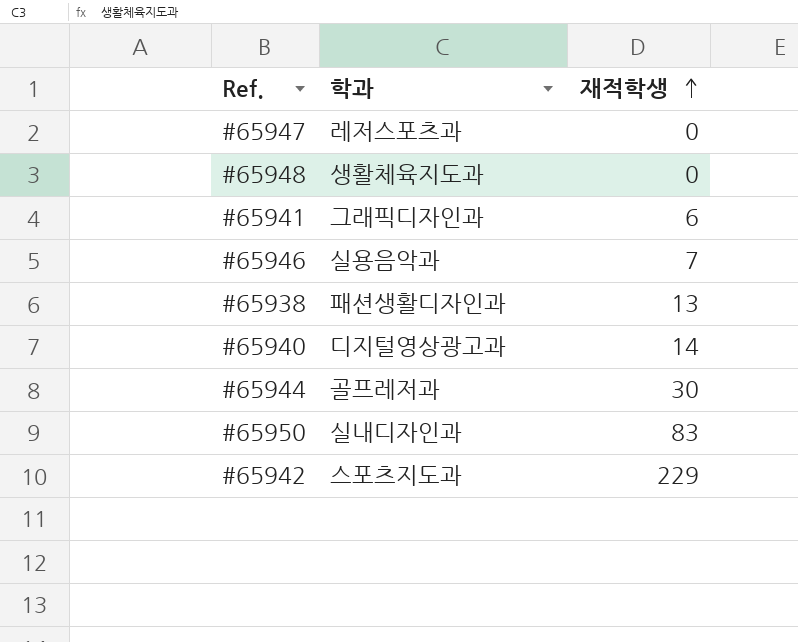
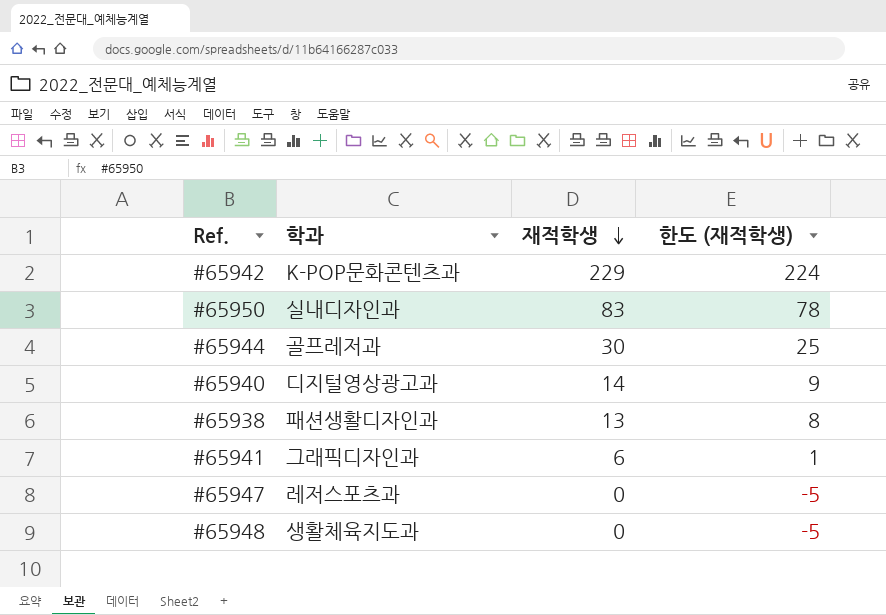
row order: 재적학생 ascending -> 재적학생 descending
column 한도 (재적학생) | formula: none -> [재적학생] - 5
row #65946: 실용음악과 | 7 -> none
#65942 | 학과: 스포츠지도과 -> K-POP문화콘텐츠과

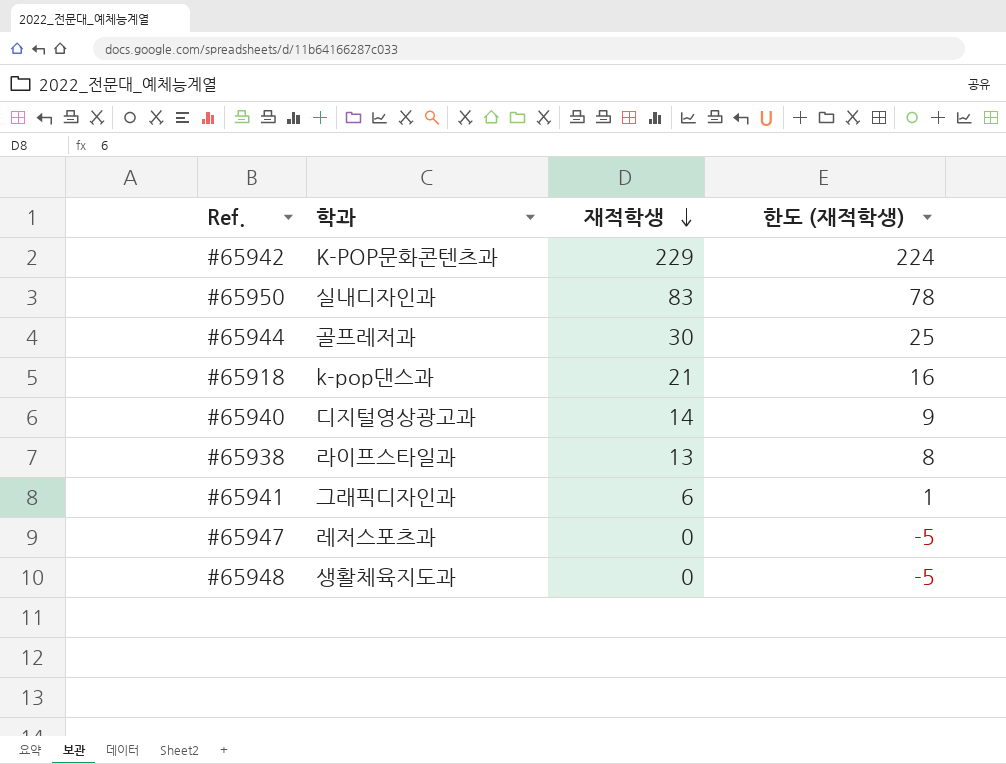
row #65918: none -> k-pop댄스과 | 21 | 16
#65938 | 학과: 패션생활디자인과 -> 라이프스타일과

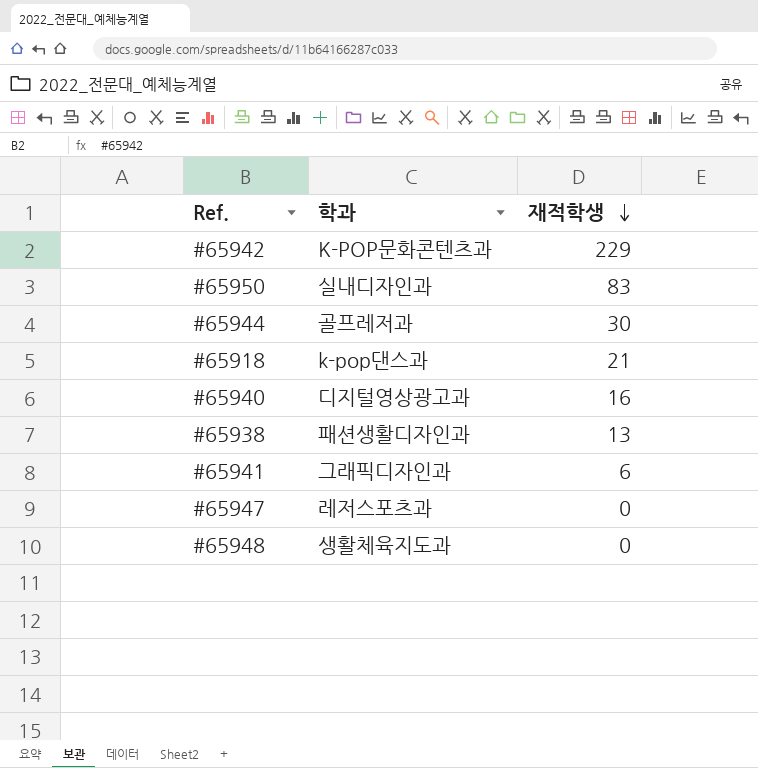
column 한도 (재적학생) | formula: [재적학생] - 5 -> none
#65940 | 재적학생: 14 -> 16
#65938 | 학과: 라이프스타일과 -> 패션생활디자인과

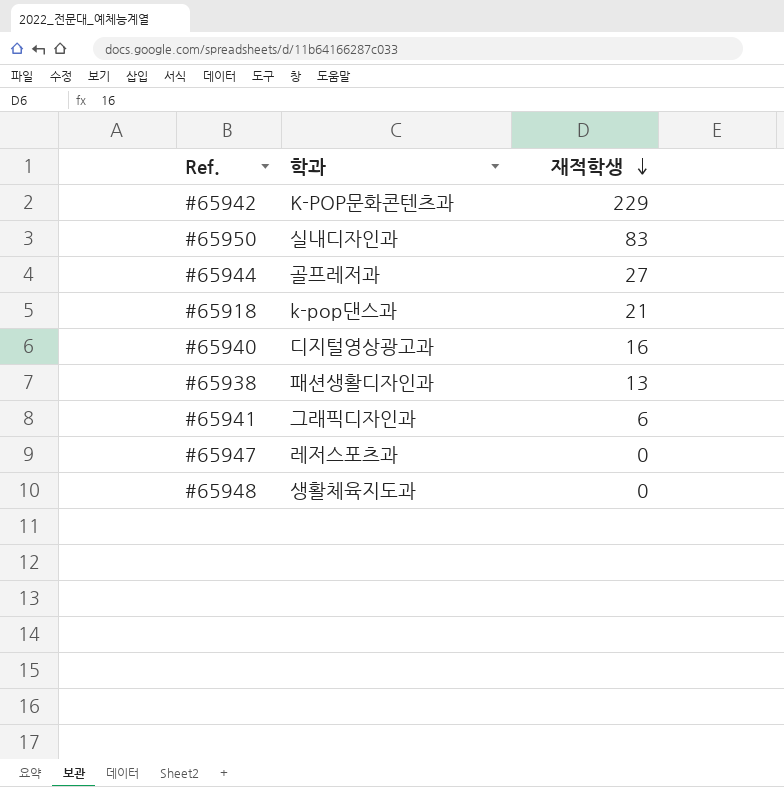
#65944 | 재적학생: 30 -> 27

